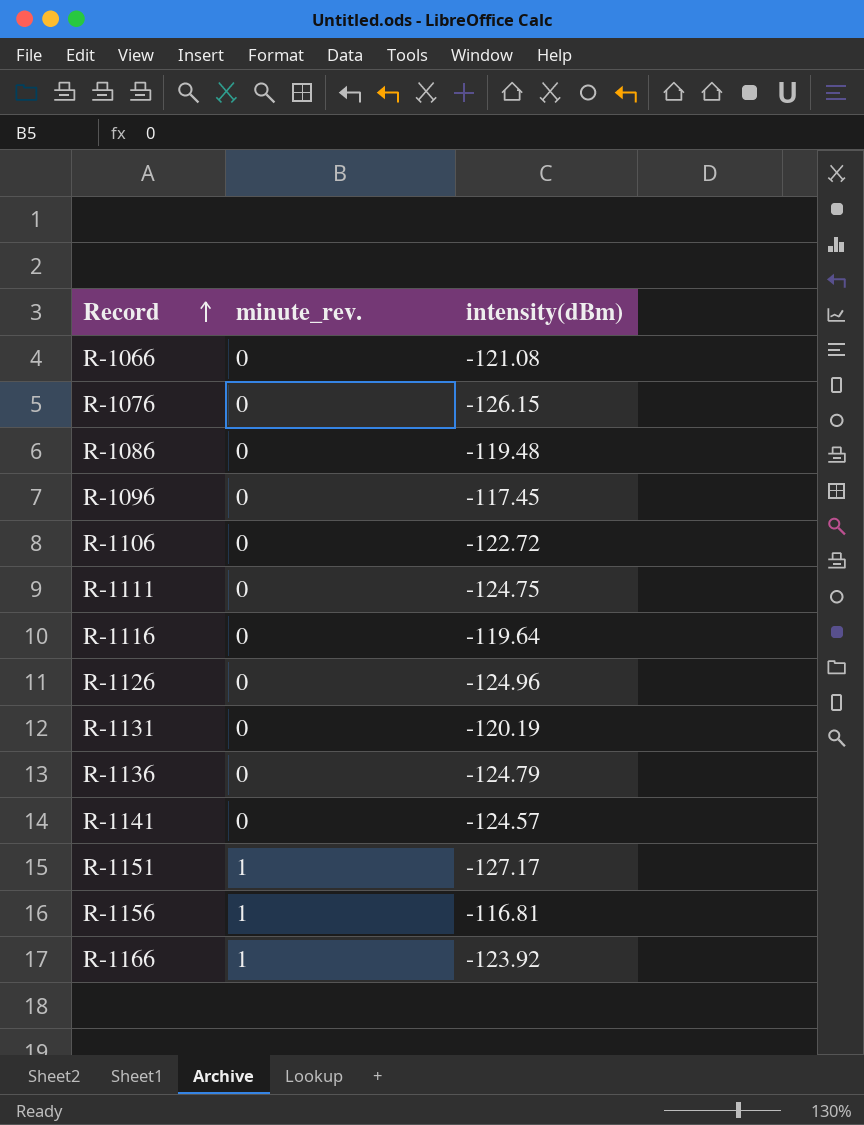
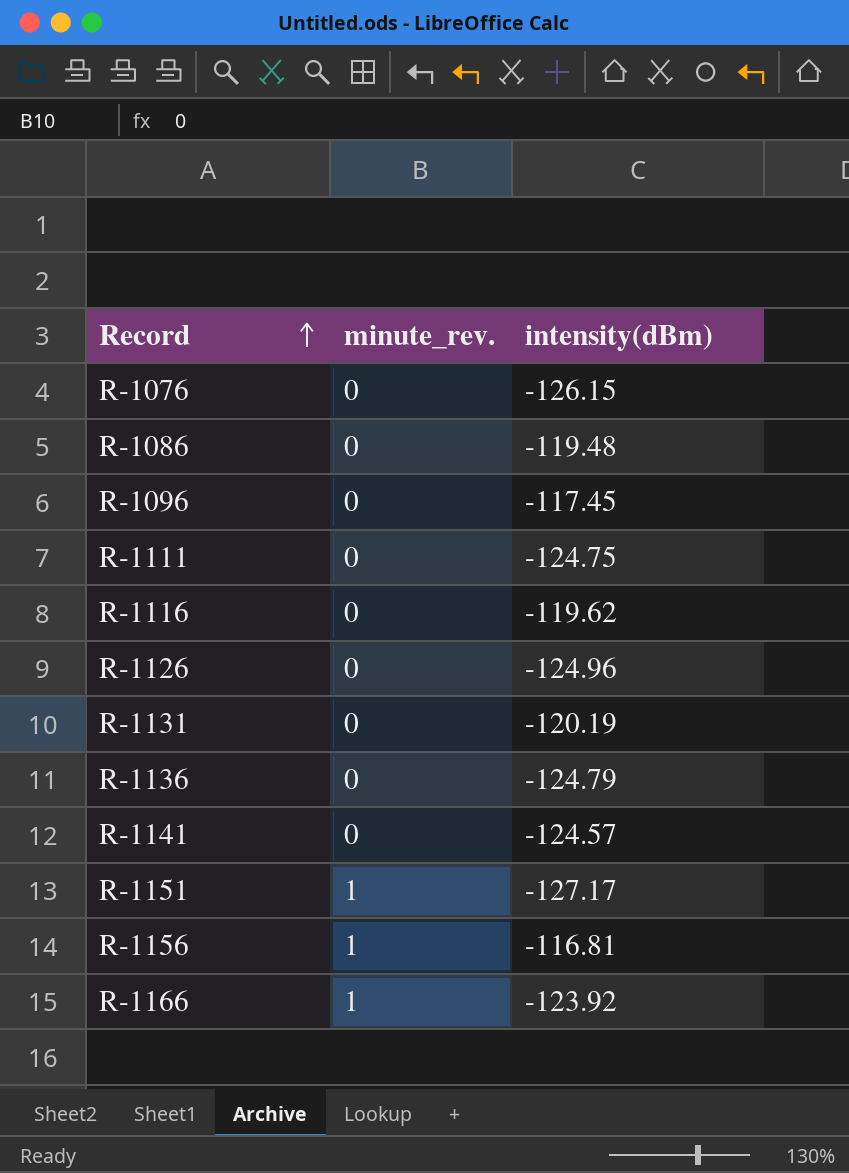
row R-1066: 0 | -121.08 -> none
row R-1106: 0 | -122.72 -> none
R-1116 | intensity(dBm): -119.64 -> -119.62

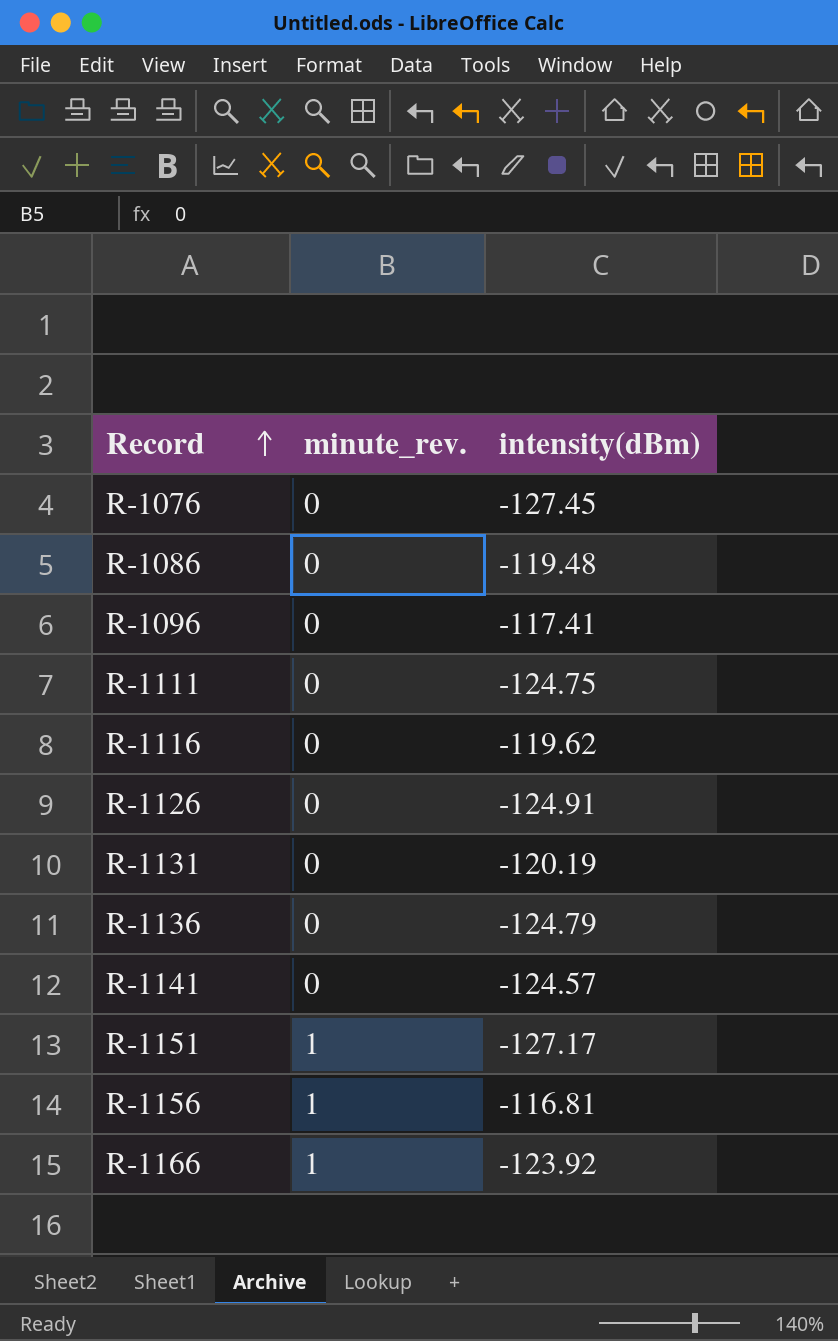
R-1076 | intensity(dBm): -126.15 -> -127.45
R-1096 | intensity(dBm): -117.45 -> -117.41
R-1126 | intensity(dBm): -124.96 -> -124.91

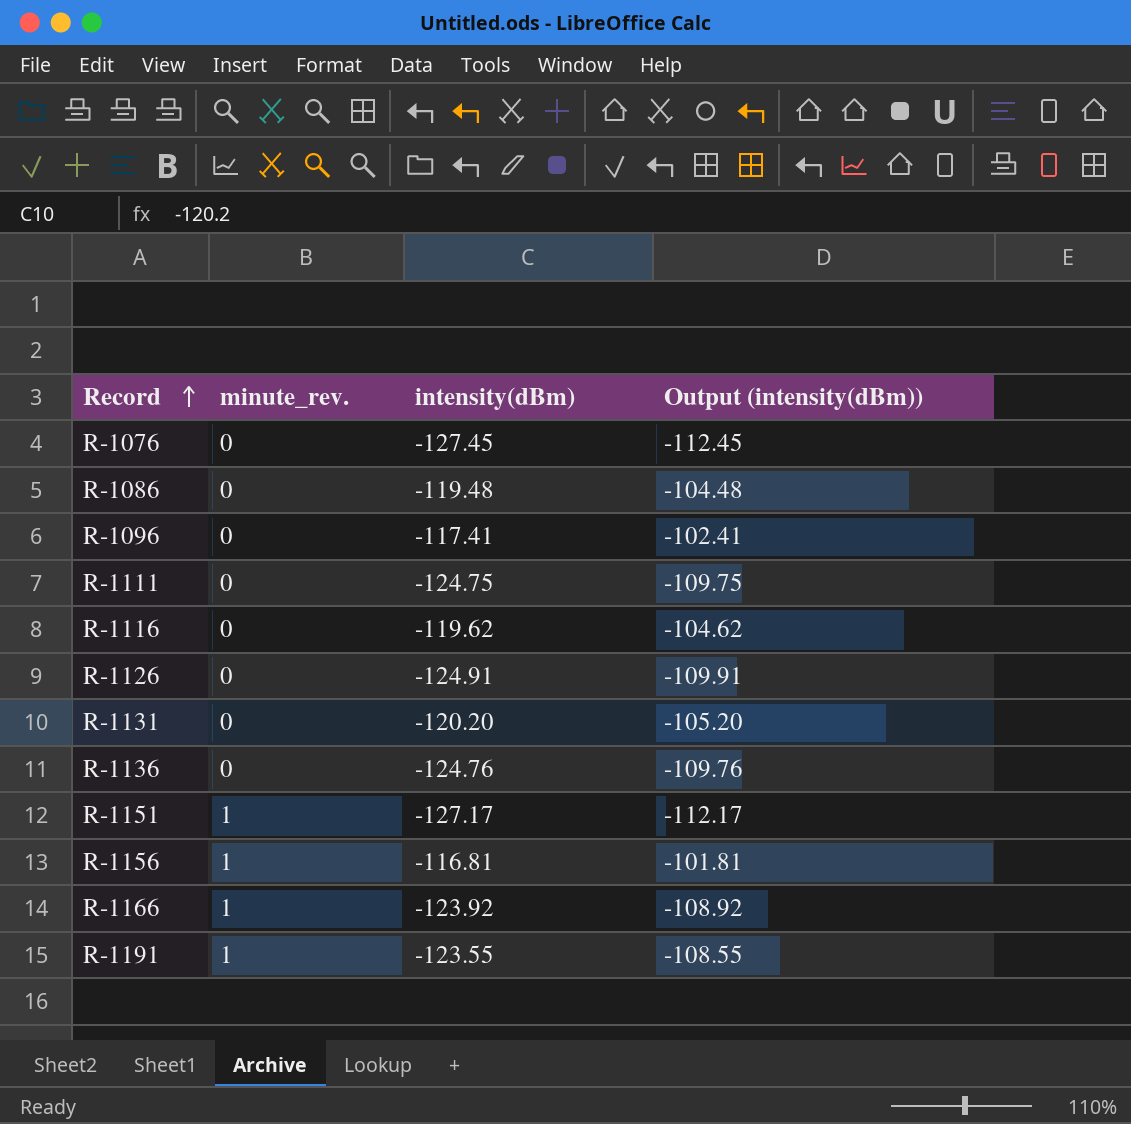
column Output (intensity(dBm)) | formula: none -> [intensity(dBm)] + 15
row R-1141: 0 | -124.57 -> none
R-1131 | intensity(dBm): -120.19 -> -120.20
R-1136 | intensity(dBm): -124.79 -> -124.76
row R-1191: none -> 1 | -123.55 | -108.55

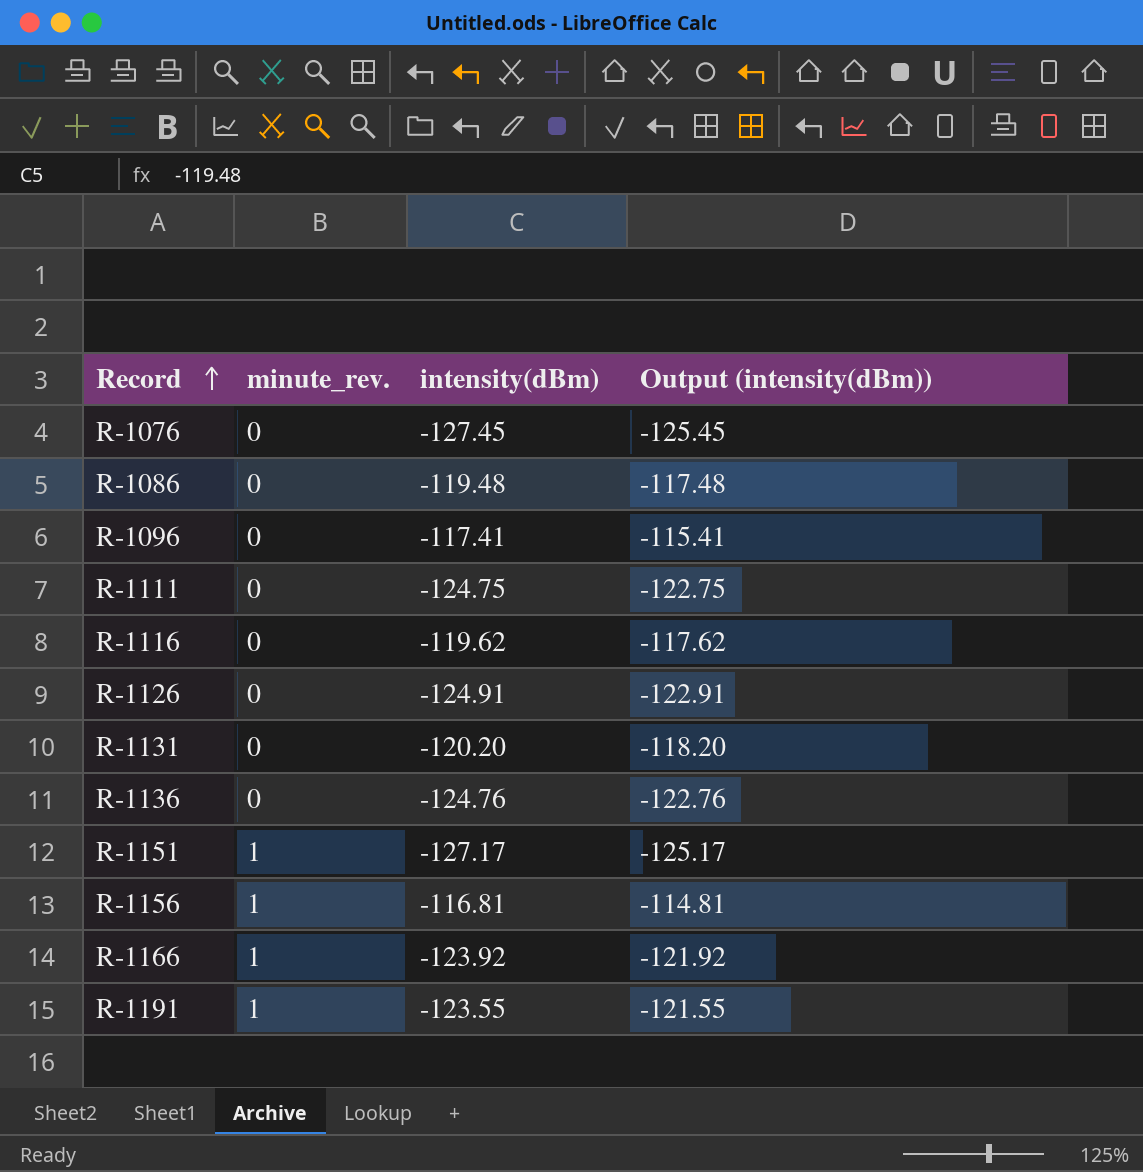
column Output (intensity(dBm)) | formula: [intensity(dBm)] + 15 -> [intensity(dBm)] + 2

